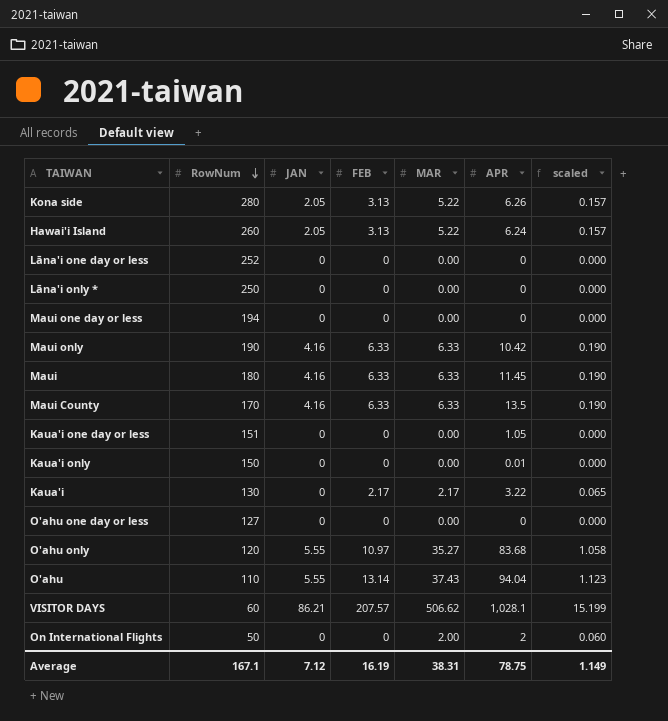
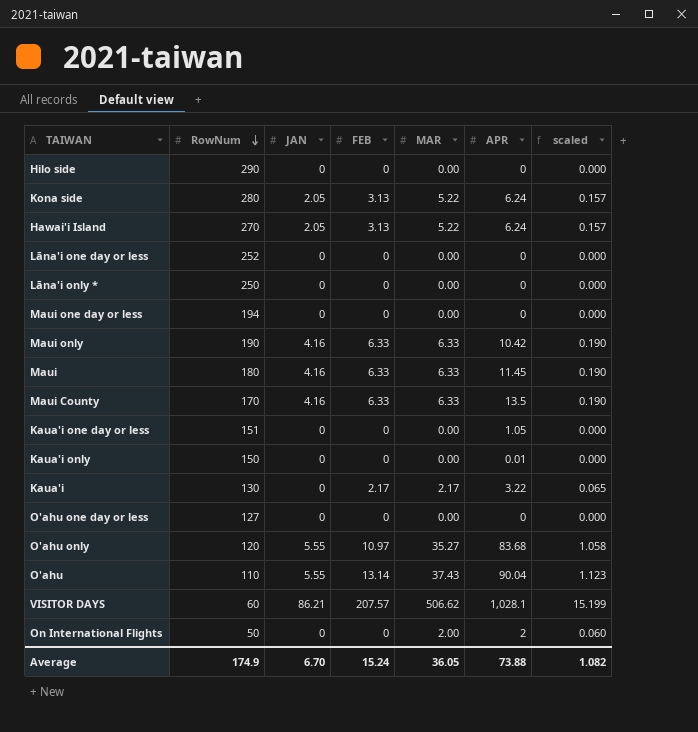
row Hilo side: none -> 290 | 0 | 0 | 0.00 | 0 | 0.000
Kona side | APR: 6.26 -> 6.24
Hawai'i Island | RowNum: 260 -> 270
O'ahu | APR: 94.04 -> 90.04
Average | RowNum: 167.1 -> 174.9
Average | JAN: 7.12 -> 6.70
Average | FEB: 16.19 -> 15.24
Average | MAR: 38.31 -> 36.05
Average | APR: 78.75 -> 73.88
Average | scaled: 1.149 -> 1.082

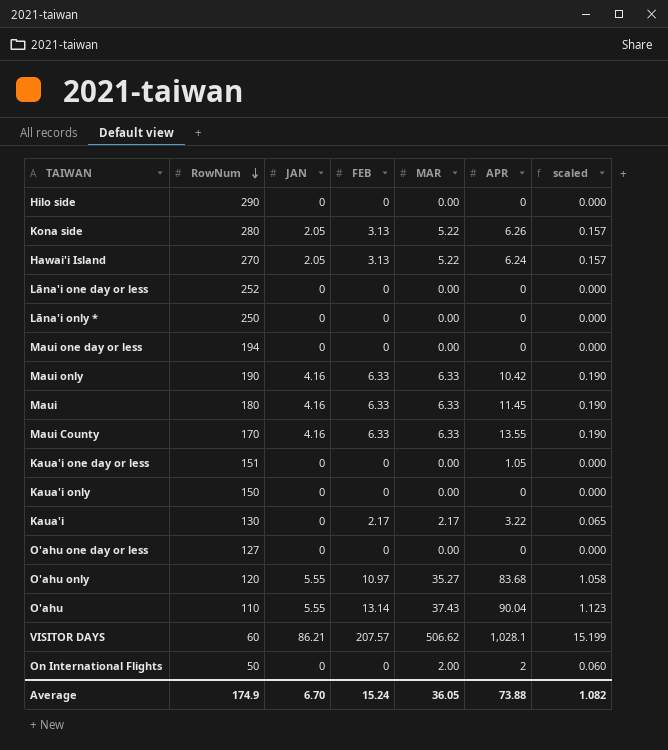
Kona side | APR: 6.24 -> 6.26
Maui County | APR: 13.5 -> 13.55
Kaua'i only | APR: 0.01 -> 0

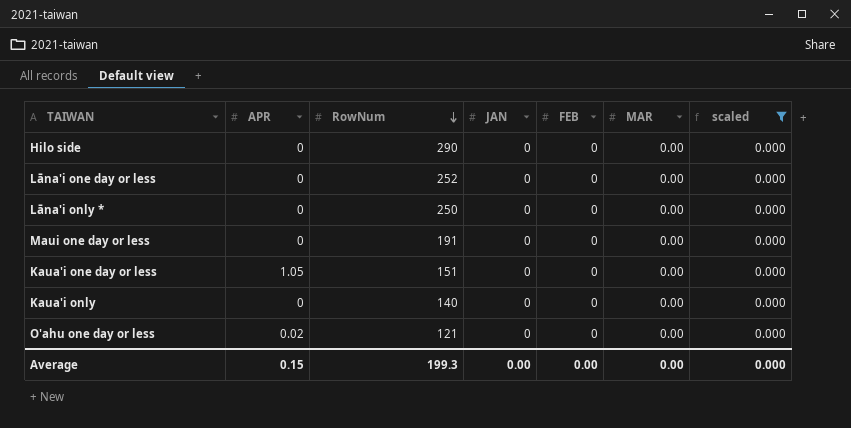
filter: none -> scaled = 0.000
column APR | position: 6 -> 2
Maui one day or less | RowNum: 194 -> 191
Kaua'i only | RowNum: 150 -> 140
O'ahu one day or less | APR: 0 -> 0.02
O'ahu one day or less | RowNum: 127 -> 121
Average | APR: 73.88 -> 0.15
Average | RowNum: 174.9 -> 199.3
Average | JAN: 6.70 -> 0.00
Average | FEB: 15.24 -> 0.00
Average | MAR: 36.05 -> 0.00
Average | scaled: 1.082 -> 0.000

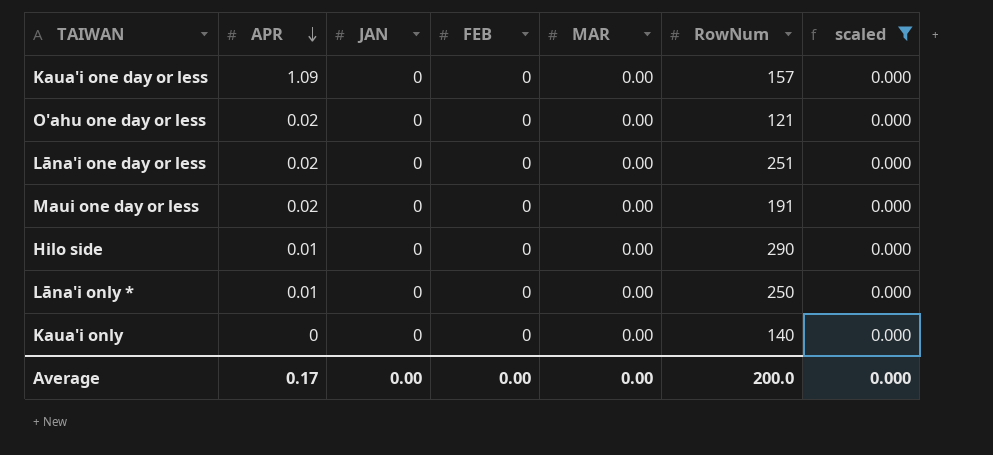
row order: RowNum descending -> APR descending
column RowNum | position: 3 -> 6
Kaua'i one day or less | APR: 1.05 -> 1.09
Kaua'i one day or less | RowNum: 151 -> 157
Lāna'i one day or less | APR: 0 -> 0.02
Lāna'i one day or less | RowNum: 252 -> 251
Maui one day or less | APR: 0 -> 0.02
Hilo side | APR: 0 -> 0.01
Lāna'i only * | APR: 0 -> 0.01
Average | APR: 0.15 -> 0.17
Average | RowNum: 199.3 -> 200.0

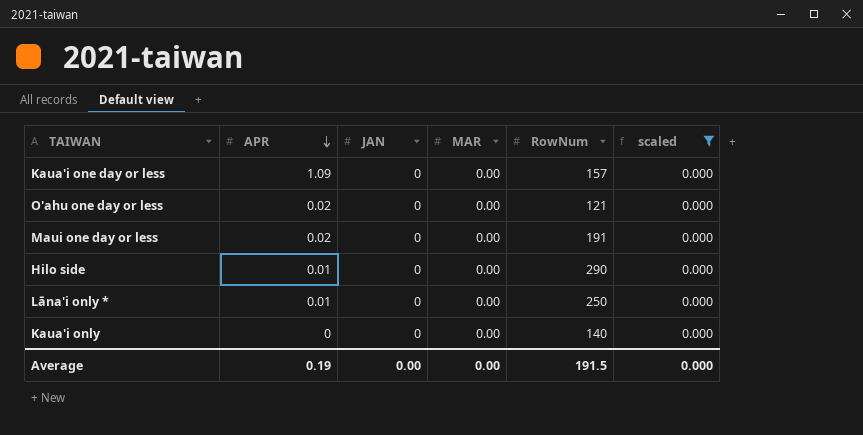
column FEB | position: 4 -> none
row Lāna'i one day or less: 0.02 | 0 | 0 | 0.00 | 251 | 0.000 -> none
Average | APR: 0.17 -> 0.19
Average | RowNum: 200.0 -> 191.5

